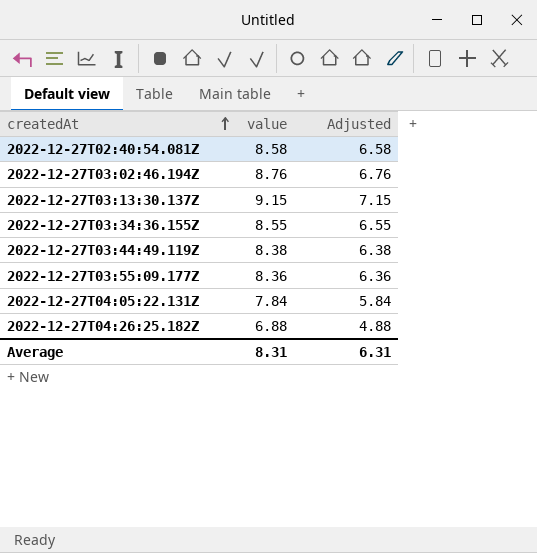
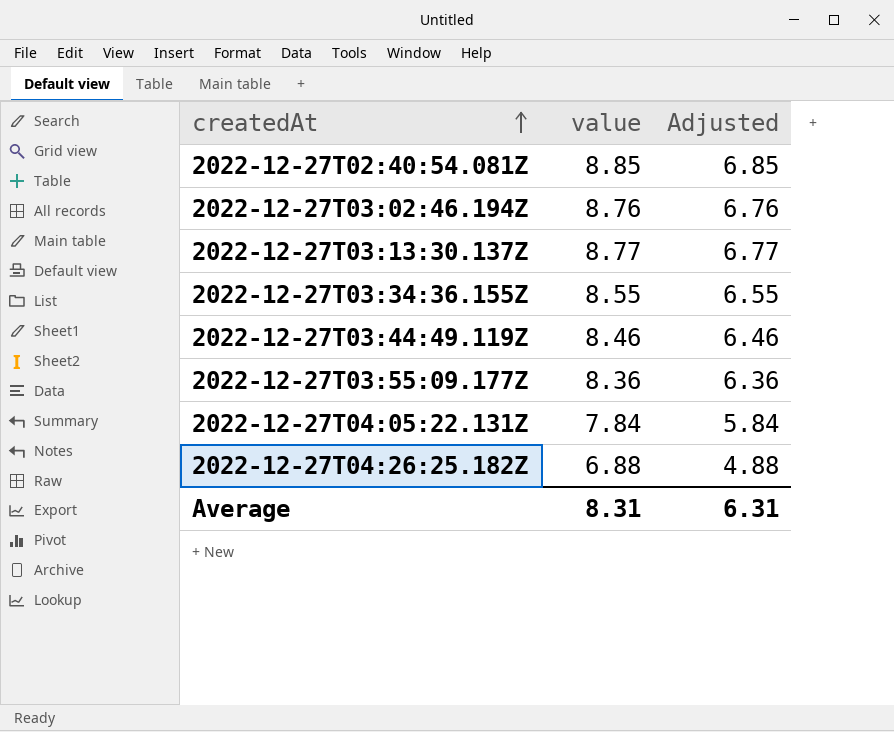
2022-12-27T02:40:54.081Z | value: 8.58 -> 8.85
2022-12-27T02:40:54.081Z | Adjusted: 6.58 -> 6.85
2022-12-27T03:13:30.137Z | value: 9.15 -> 8.77
2022-12-27T03:13:30.137Z | Adjusted: 7.15 -> 6.77
2022-12-27T03:44:49.119Z | value: 8.38 -> 8.46
2022-12-27T03:44:49.119Z | Adjusted: 6.38 -> 6.46

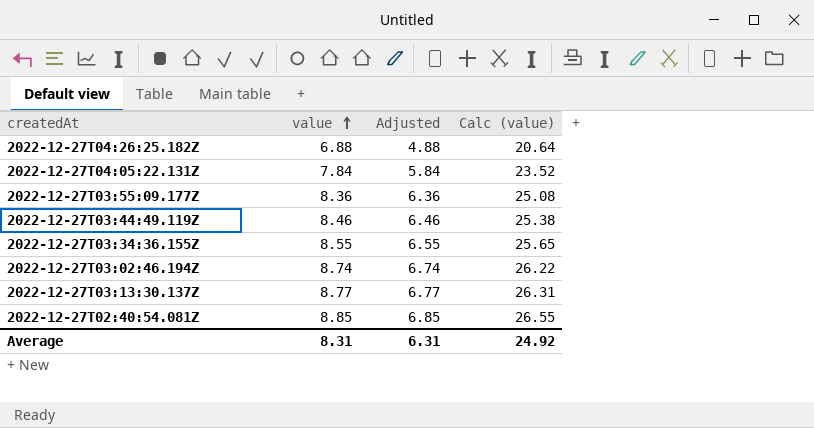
row order: createdAt ascending -> value ascending
column Calc (value) | formula: none -> [value] * 3
2022-12-27T03:02:46.194Z | value: 8.76 -> 8.74
2022-12-27T03:02:46.194Z | Adjusted: 6.76 -> 6.74

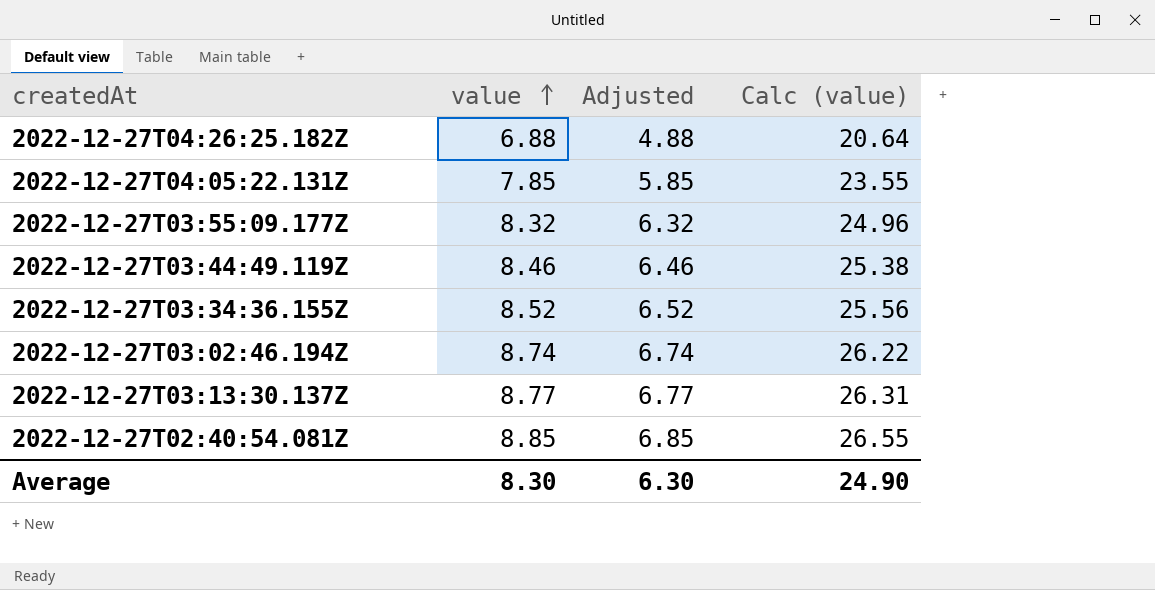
2022-12-27T04:05:22.131Z | value: 7.84 -> 7.85
2022-12-27T04:05:22.131Z | Adjusted: 5.84 -> 5.85
2022-12-27T04:05:22.131Z | Calc (value): 23.52 -> 23.55
2022-12-27T03:55:09.177Z | value: 8.36 -> 8.32
2022-12-27T03:55:09.177Z | Adjusted: 6.36 -> 6.32
2022-12-27T03:55:09.177Z | Calc (value): 25.08 -> 24.96
2022-12-27T03:34:36.155Z | value: 8.55 -> 8.52
2022-12-27T03:34:36.155Z | Adjusted: 6.55 -> 6.52
2022-12-27T03:34:36.155Z | Calc (value): 25.65 -> 25.56
Average | value: 8.31 -> 8.30
Average | Adjusted: 6.31 -> 6.30
Average | Calc (value): 24.92 -> 24.90

